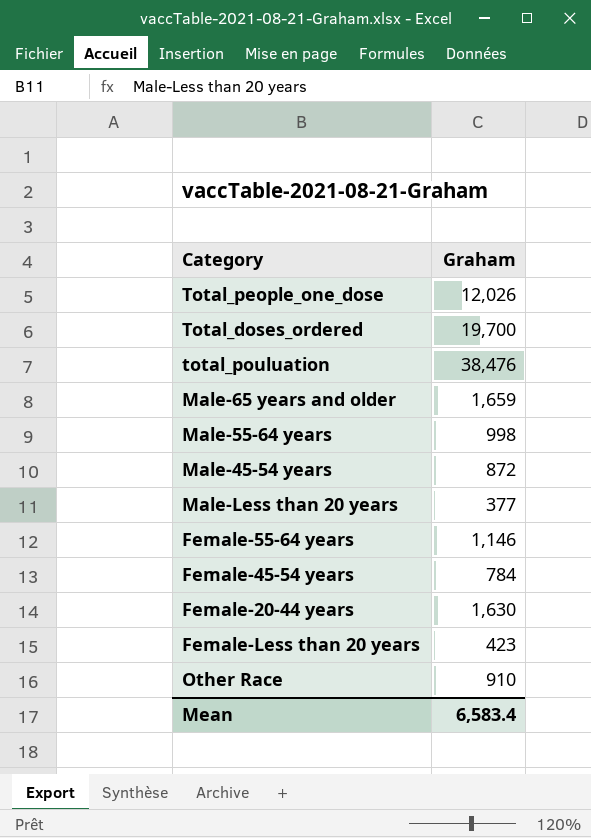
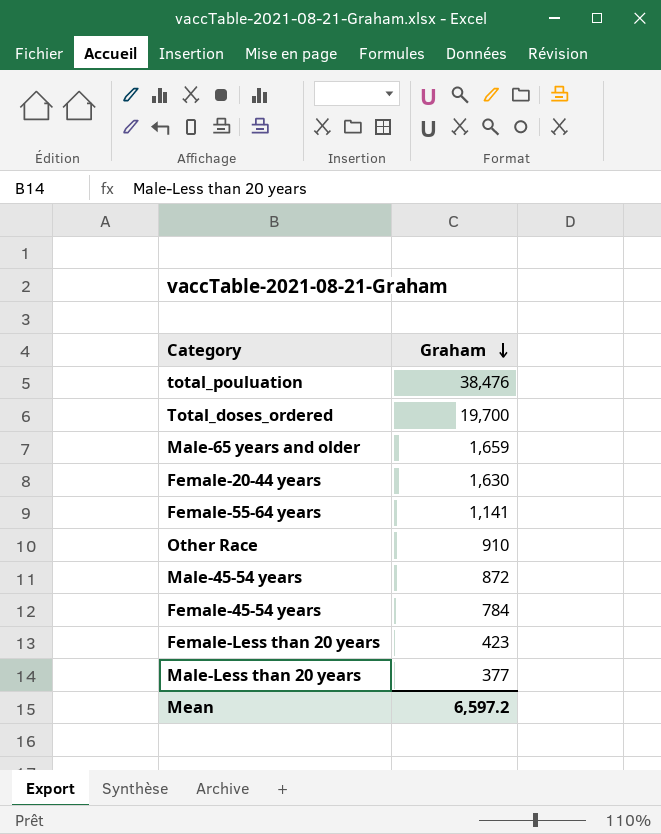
row order: none -> Graham descending
row Total_people_one_dose: 12,026 -> none
row Male-55-64 years: 998 -> none
Female-55-64 years | Graham: 1,146 -> 1,141
Mean | Graham: 6,583.4 -> 6,597.2

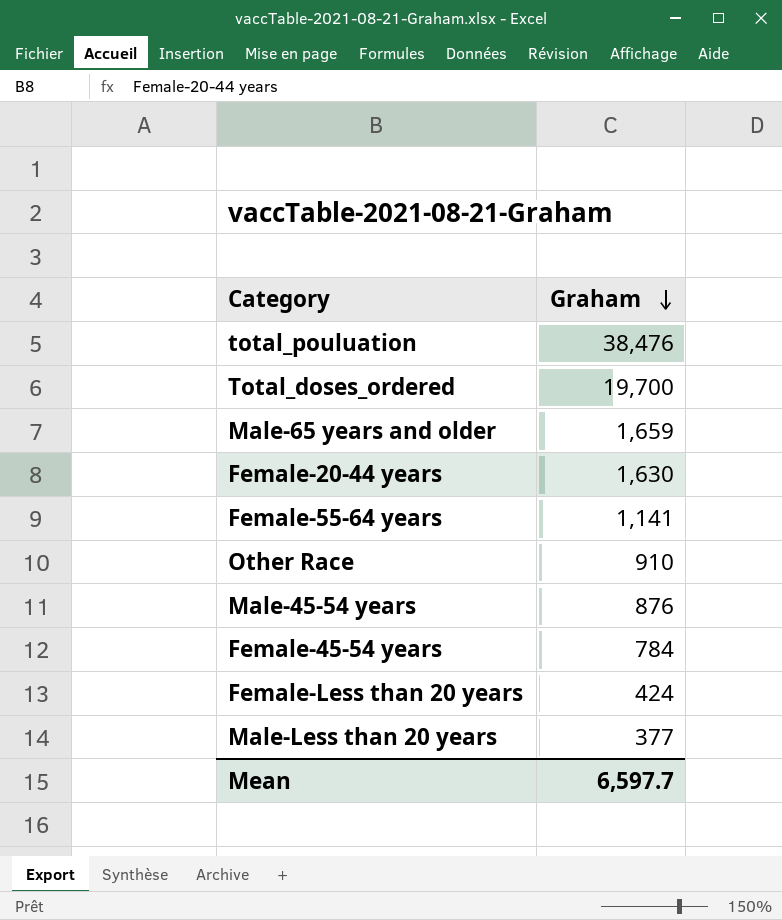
Male-45-54 years | Graham: 872 -> 876
Female-Less than 20 years | Graham: 423 -> 424
Mean | Graham: 6,597.2 -> 6,597.7

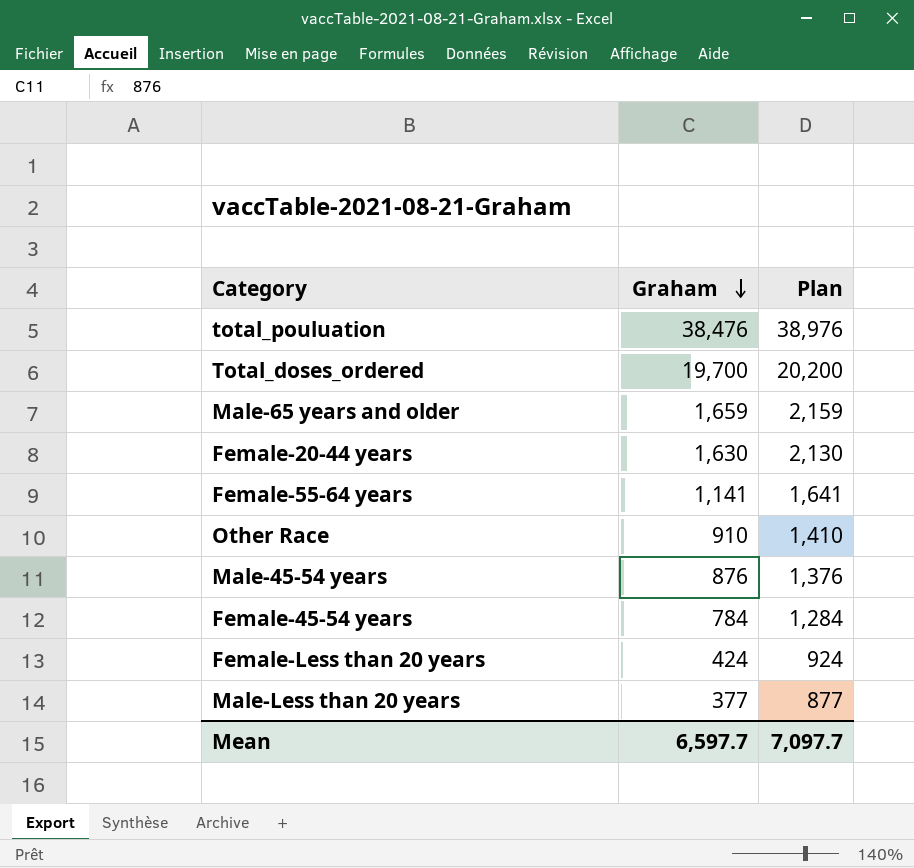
column Plan | formula: none -> [Graham] + 500

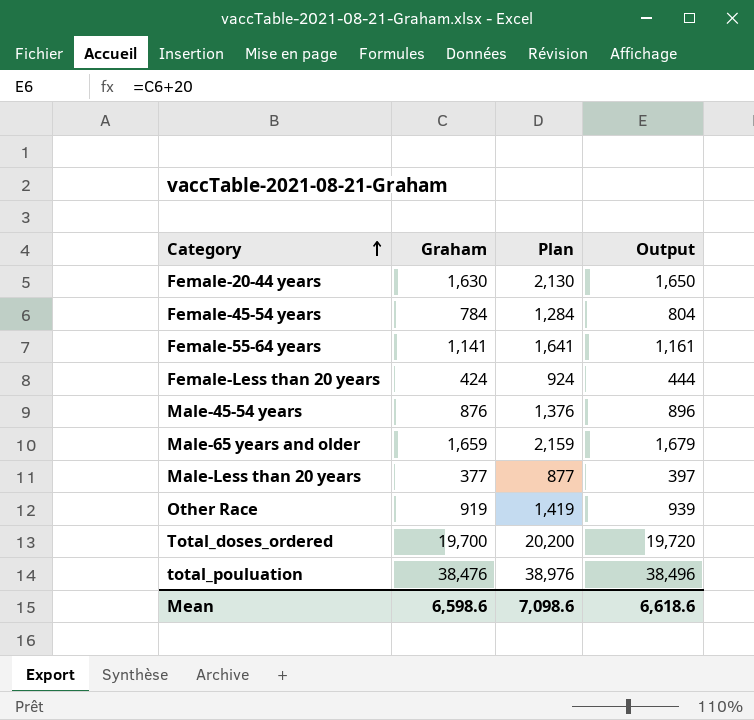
row order: Graham descending -> Category ascending
column Output | formula: none -> [Graham] + 20
Other Race | Graham: 910 -> 919
Other Race | Plan: 1,410 -> 1,419
Mean | Graham: 6,597.7 -> 6,598.6
Mean | Plan: 7,097.7 -> 7,098.6

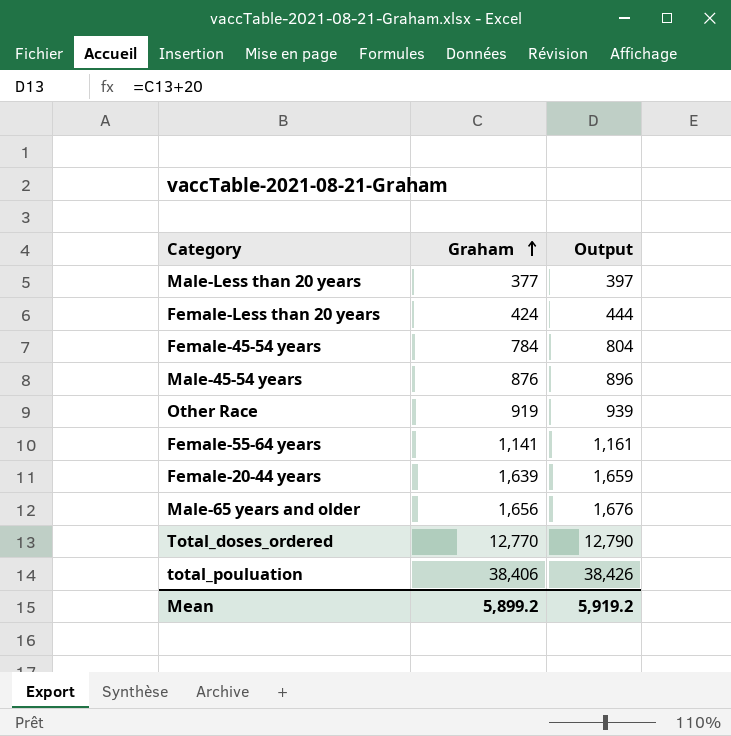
row order: Category ascending -> Graham ascending
column Plan | formula: [Graham] + 500 -> none
Female-20-44 years | Graham: 1,630 -> 1,639
Female-20-44 years | Output: 1,650 -> 1,659
Male-65 years and older | Graham: 1,659 -> 1,656
Male-65 years and older | Output: 1,679 -> 1,676
Total_doses_ordered | Graham: 19,700 -> 12,770
Total_doses_ordered | Output: 19,720 -> 12,790
total_pouluation | Graham: 38,476 -> 38,406
total_pouluation | Output: 38,496 -> 38,426
Mean | Graham: 6,598.6 -> 5,899.2
Mean | Output: 6,618.6 -> 5,919.2

